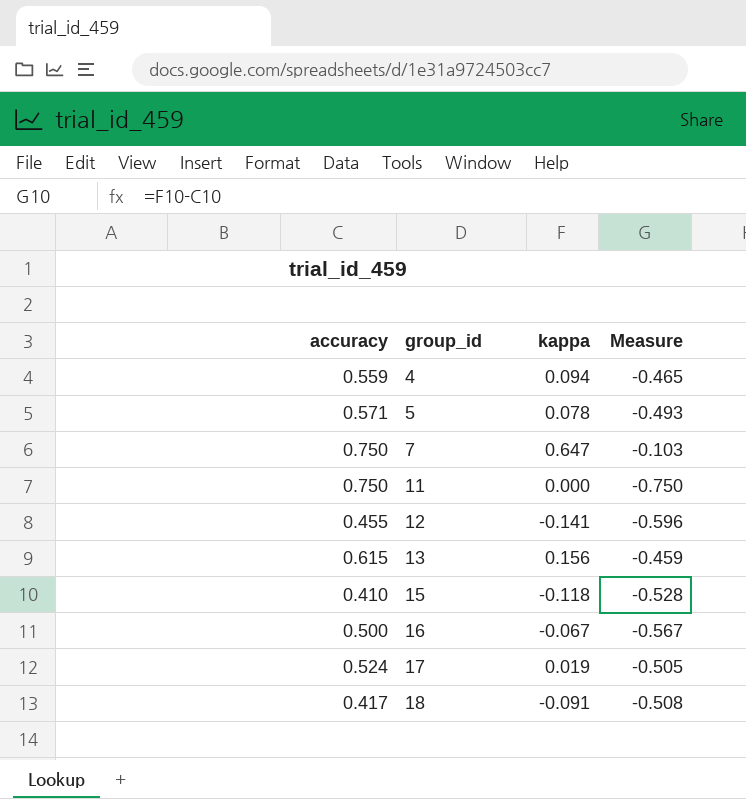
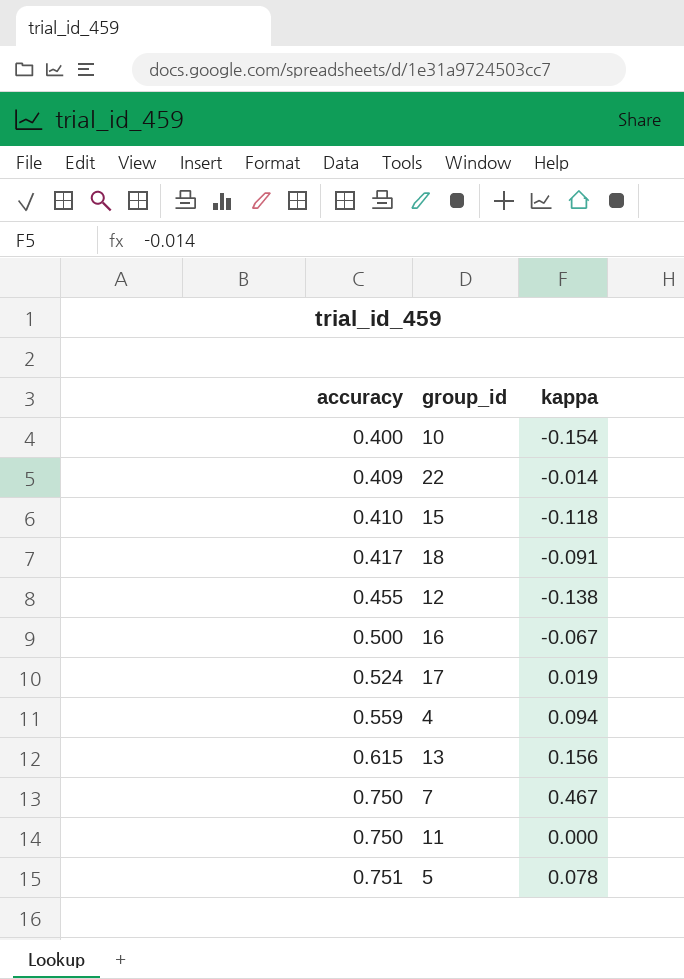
row order: group_id ascending -> accuracy ascending
column Measure | formula: [kappa] - [accuracy] -> none
row 10: none -> 0.400 | -0.154
row 22: none -> 0.409 | -0.014
12 | kappa: -0.141 -> -0.138
7 | kappa: 0.647 -> 0.467
5 | accuracy: 0.571 -> 0.751

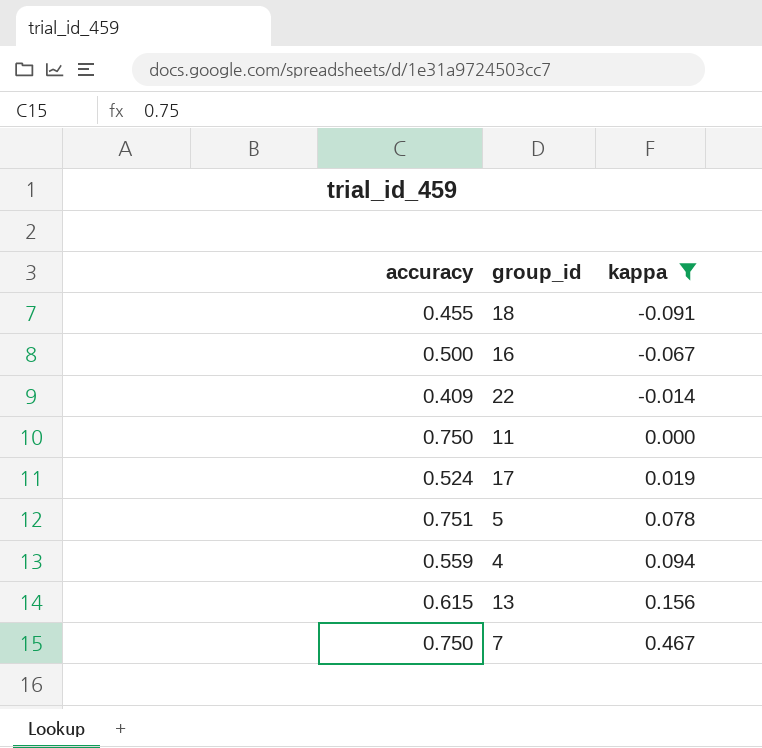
filter: none -> kappa >= -0.091
row order: accuracy ascending -> kappa ascending
18 | accuracy: 0.417 -> 0.455

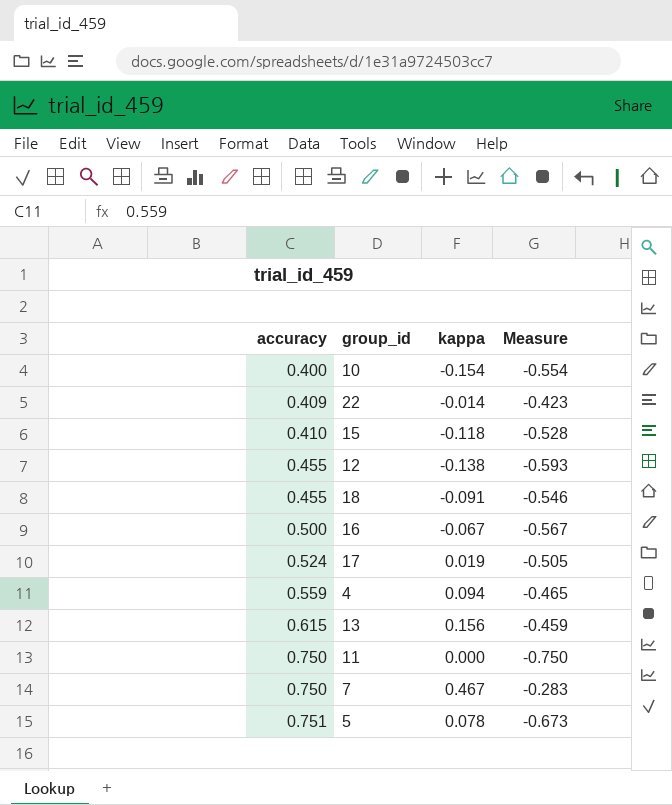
filter: kappa >= -0.091 -> none
row order: kappa ascending -> accuracy ascending
column Measure | formula: none -> [kappa] - [accuracy]

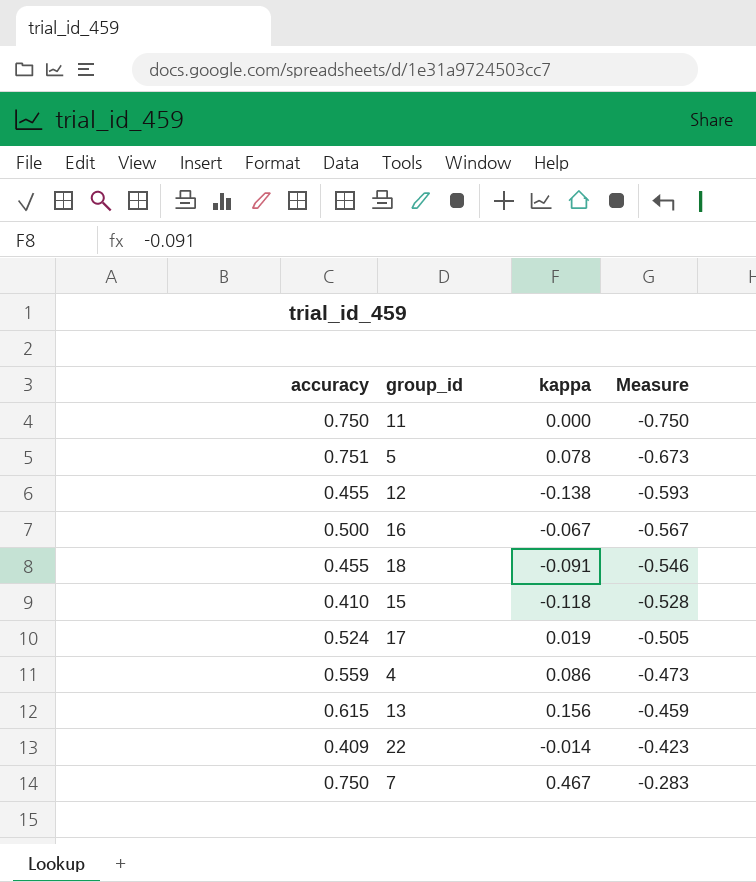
row order: accuracy ascending -> Measure ascending
row 10: 0.400 | -0.154 | -0.554 -> none
4 | kappa: 0.094 -> 0.086
4 | Measure: -0.465 -> -0.473

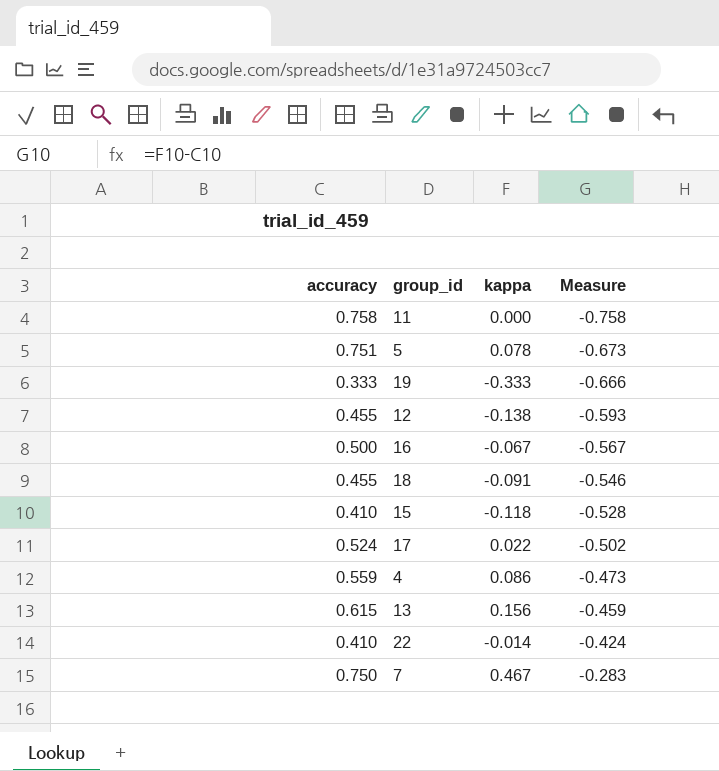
11 | accuracy: 0.750 -> 0.758
11 | Measure: -0.750 -> -0.758
row 19: none -> 0.333 | -0.333 | -0.666
17 | kappa: 0.019 -> 0.022
17 | Measure: -0.505 -> -0.502
22 | accuracy: 0.409 -> 0.410
22 | Measure: -0.423 -> -0.424

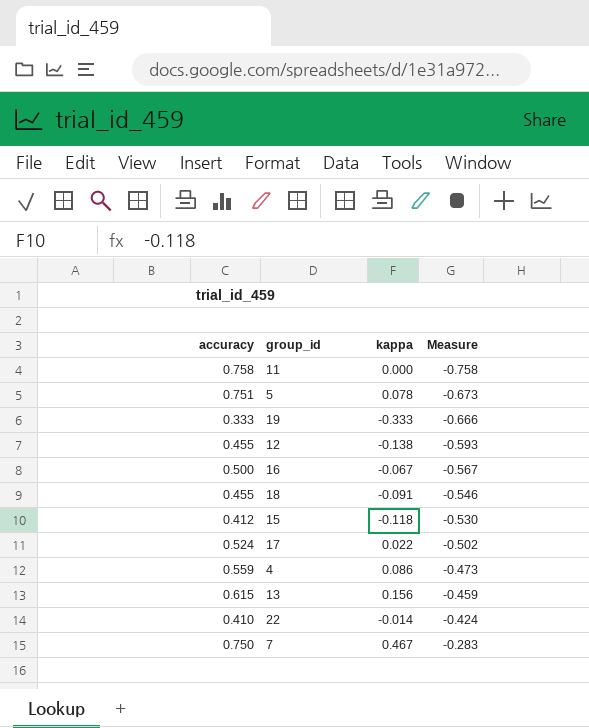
15 | accuracy: 0.410 -> 0.412
15 | Measure: -0.528 -> -0.530

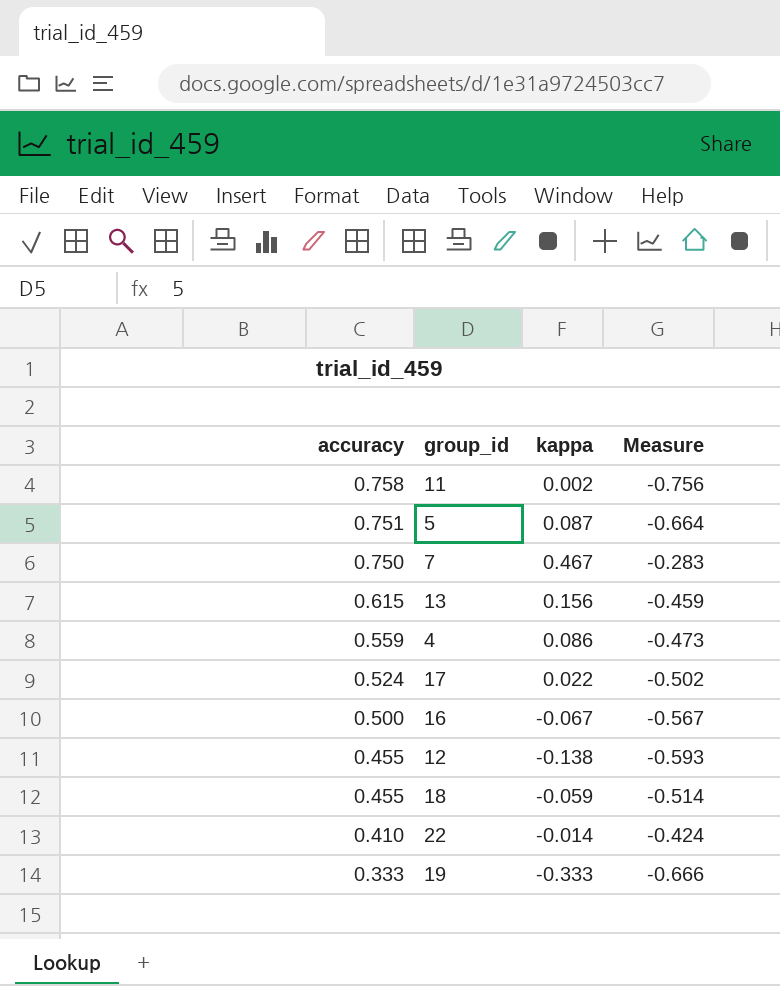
row order: Measure ascending -> accuracy descending
row 15: 0.412 | -0.118 | -0.530 -> none
11 | kappa: 0.000 -> 0.002
11 | Measure: -0.758 -> -0.756
5 | kappa: 0.078 -> 0.087
5 | Measure: -0.673 -> -0.664
18 | kappa: -0.091 -> -0.059
18 | Measure: -0.546 -> -0.514

